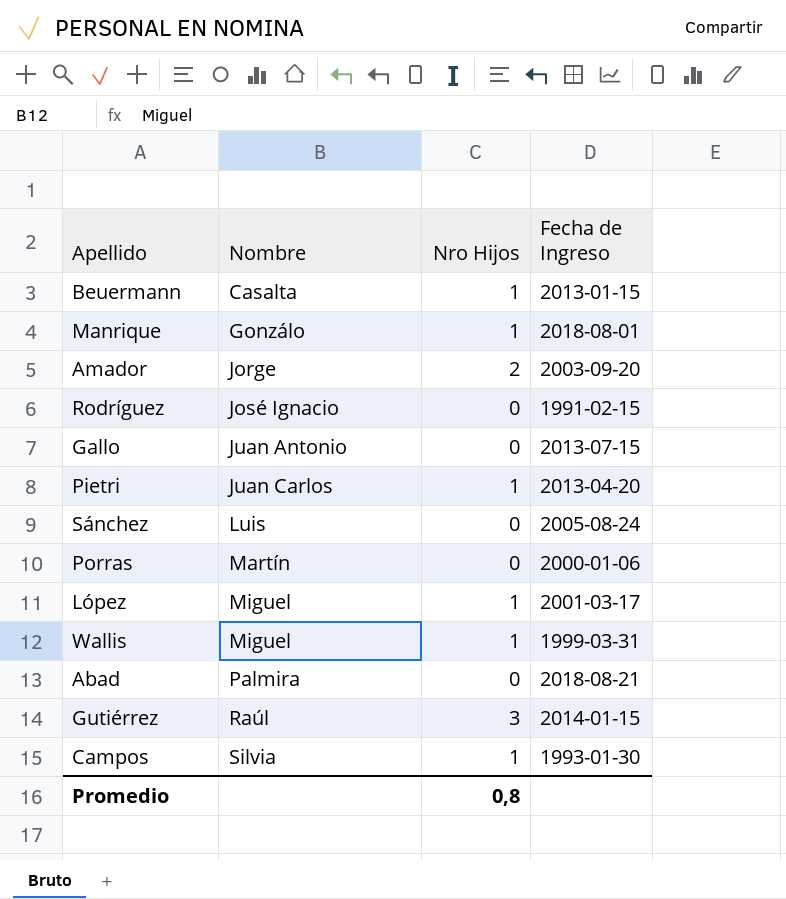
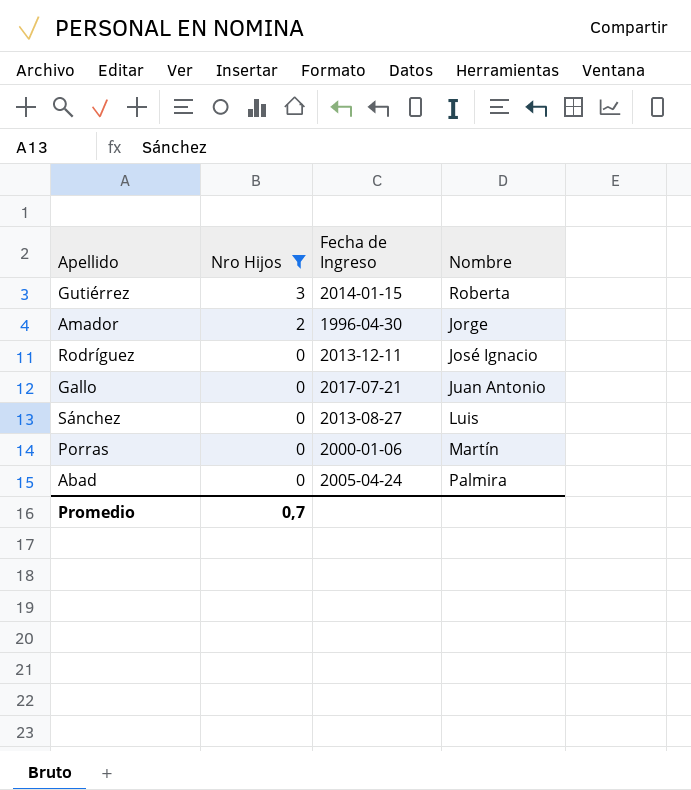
filter: none -> Nro Hijos != 1
row order: Nombre ascending -> Nro Hijos descending
column Nombre | position: 2 -> 4
Gutiérrez | Nombre: Raúl -> Roberta
Amador | Fecha de Ingreso: 2003-09-20 -> 1996-04-30
Rodríguez | Fecha de Ingreso: 1991-02-15 -> 2013-12-11
Gallo | Fecha de Ingreso: 2013-07-15 -> 2017-07-21
Sánchez | Fecha de Ingreso: 2005-08-24 -> 2013-08-27
Abad | Fecha de Ingreso: 2018-08-21 -> 2005-04-24
Promedio | Nro Hijos: 0,8 -> 0,7

